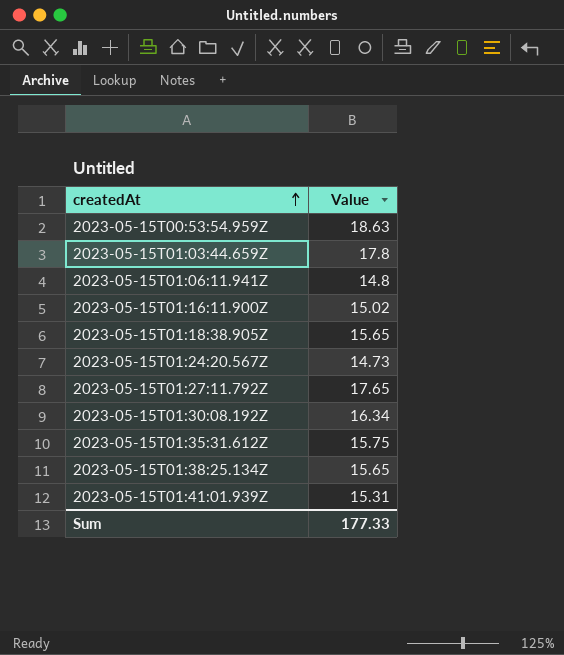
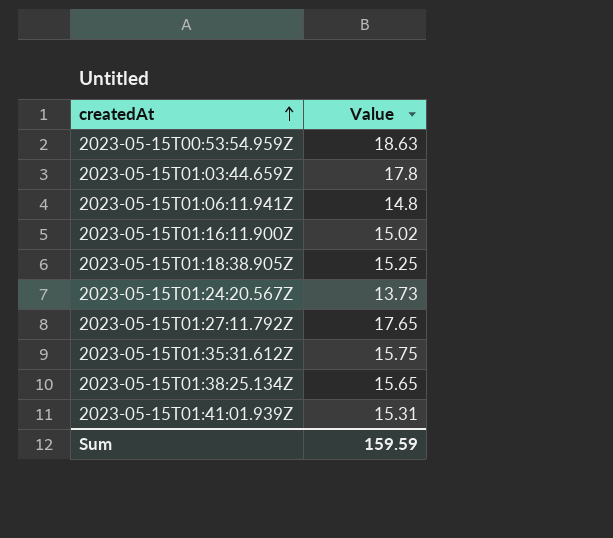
row 2023-05-15T01:30:08.192Z: 16.34 -> none
2023-05-15T01:18:38.905Z | Value: 15.65 -> 15.25
2023-05-15T01:24:20.567Z | Value: 14.73 -> 13.73
Sum | Value: 177.33 -> 159.59

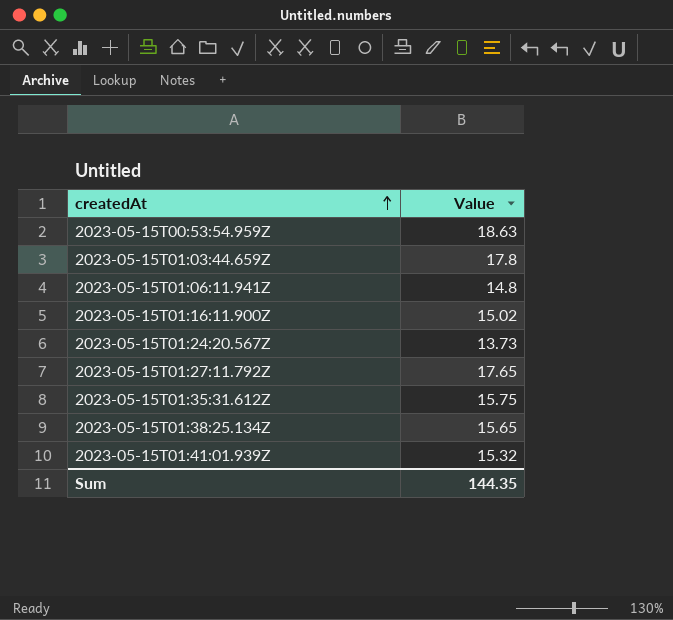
row 2023-05-15T01:18:38.905Z: 15.25 -> none
2023-05-15T01:41:01.939Z | Value: 15.31 -> 15.32
Sum | Value: 159.59 -> 144.35

